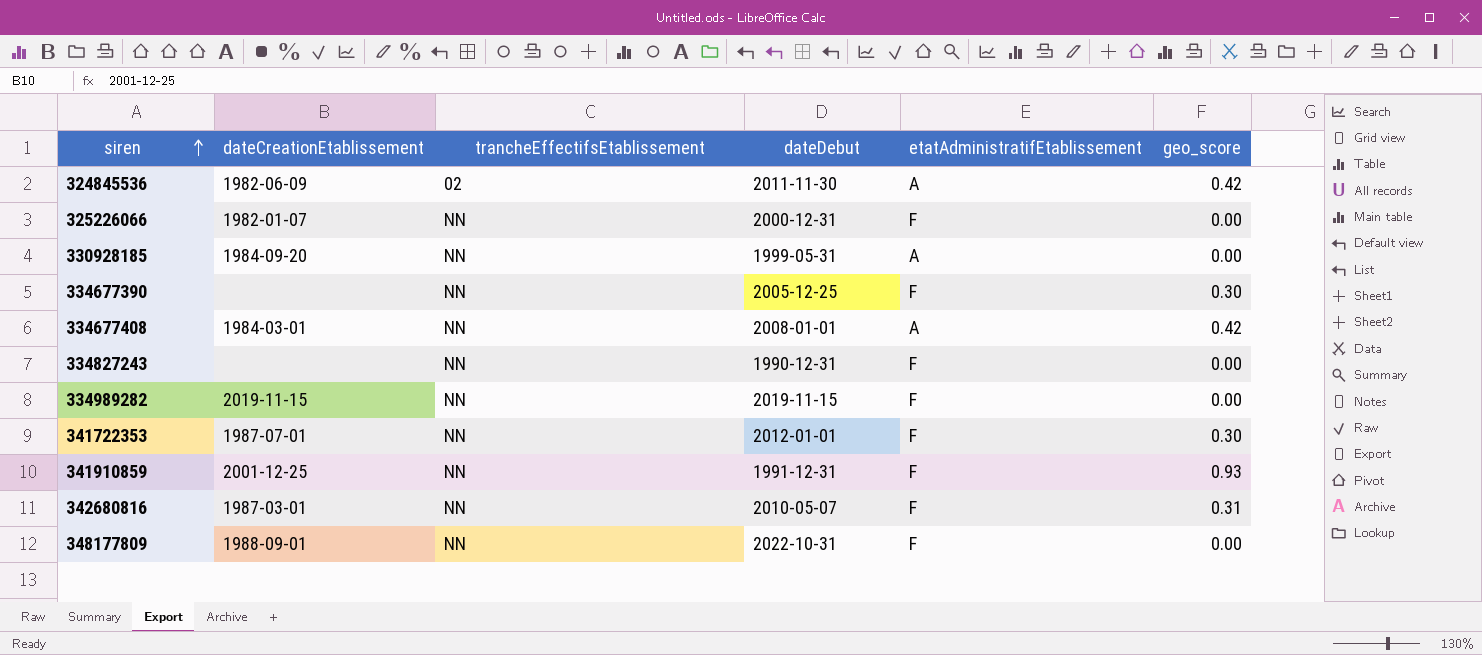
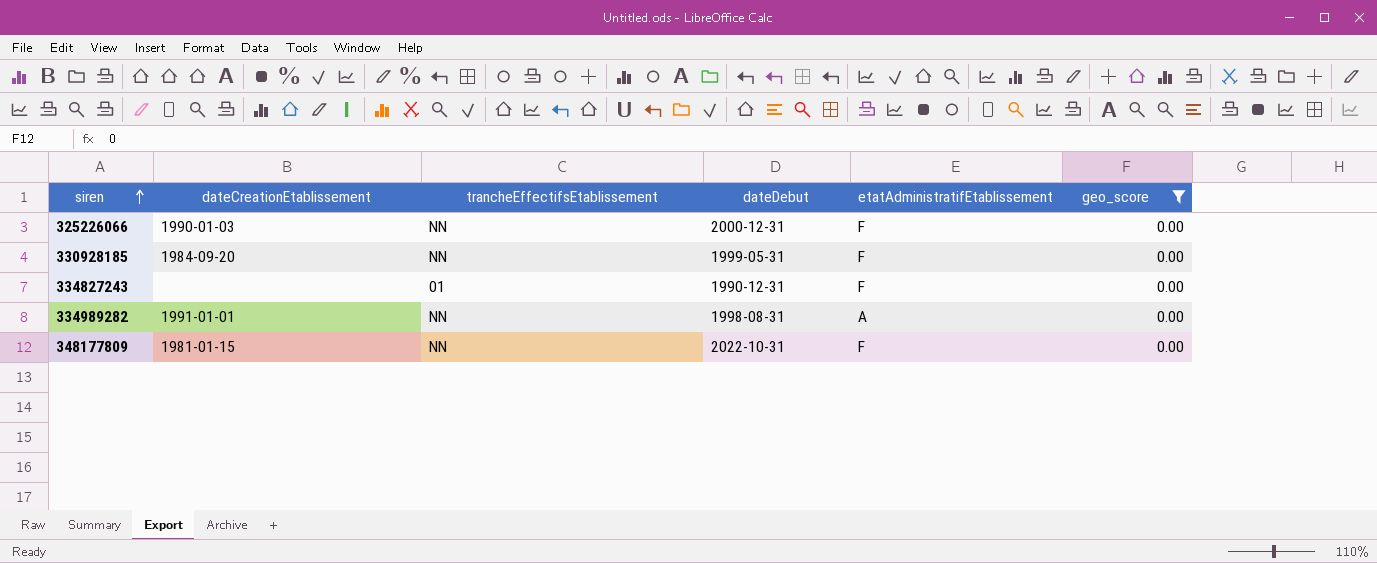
filter: none -> geo_score = 0.00
325226066 | dateCreationEtablissement: 1982-01-07 -> 1990-01-03
330928185 | etatAdministratifEtablissement: A -> F
334827243 | trancheEffectifsEtablissement: NN -> 01
334989282 | dateCreationEtablissement: 2019-11-15 -> 1991-01-01
334989282 | dateDebut: 2019-11-15 -> 1998-08-31
334989282 | etatAdministratifEtablissement: F -> A
348177809 | dateCreationEtablissement: 1988-09-01 -> 1981-01-15

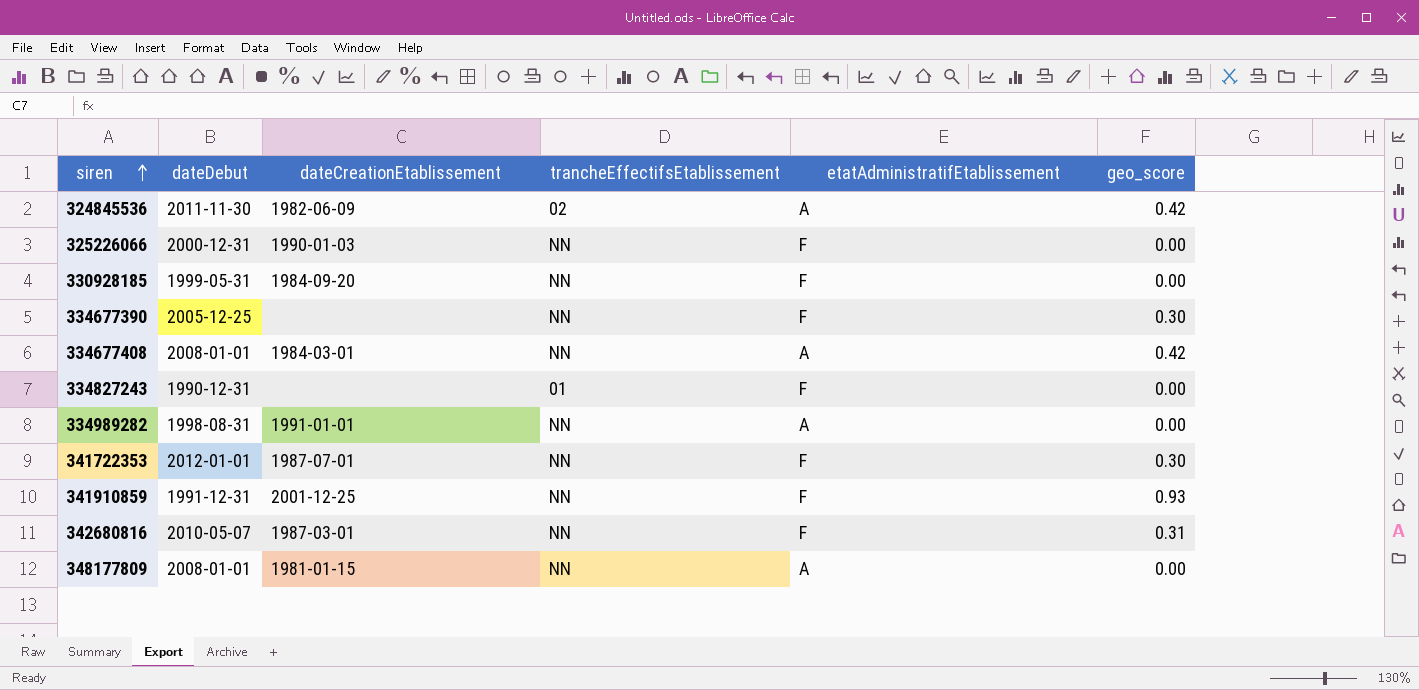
filter: geo_score = 0.00 -> none
column dateDebut | position: 4 -> 2
348177809 | dateDebut: 2022-10-31 -> 2008-01-01
348177809 | etatAdministratifEtablissement: F -> A

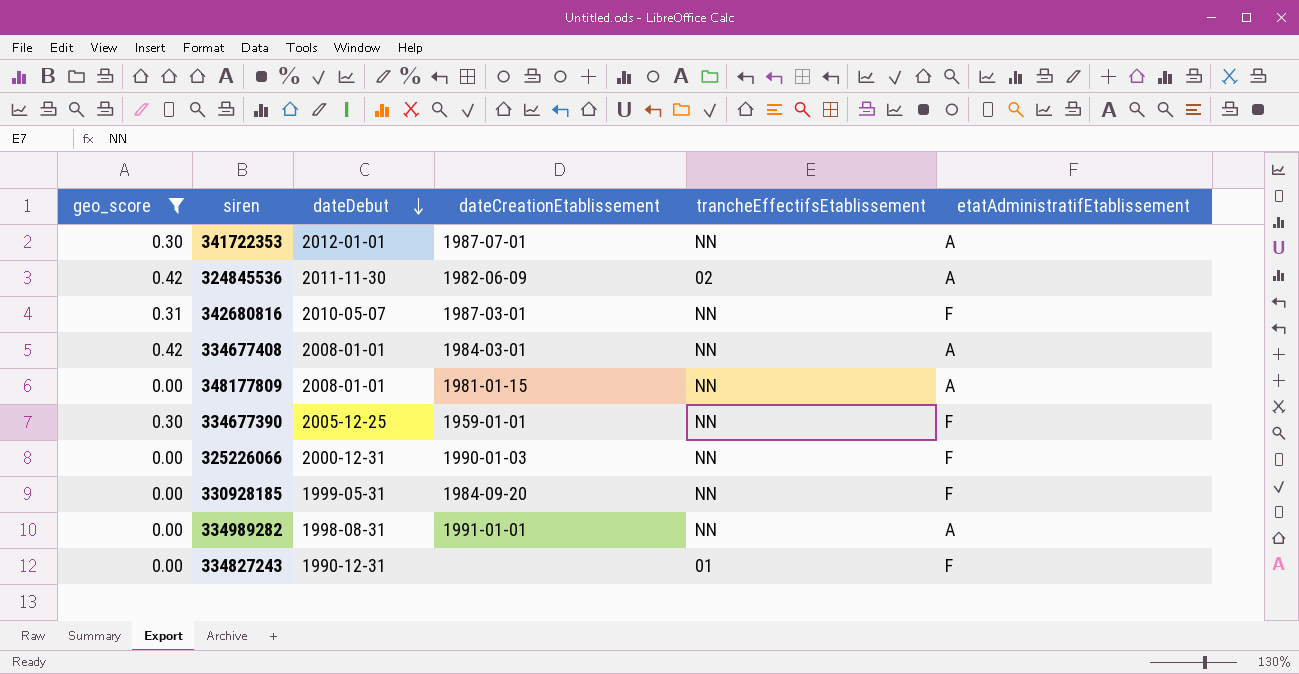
filter: none -> geo_score != 0.93
row order: siren ascending -> dateDebut descending
column geo_score | position: 6 -> 1
341722353 | etatAdministratifEtablissement: F -> A
334677390 | dateCreationEtablissement: none -> 1959-01-01

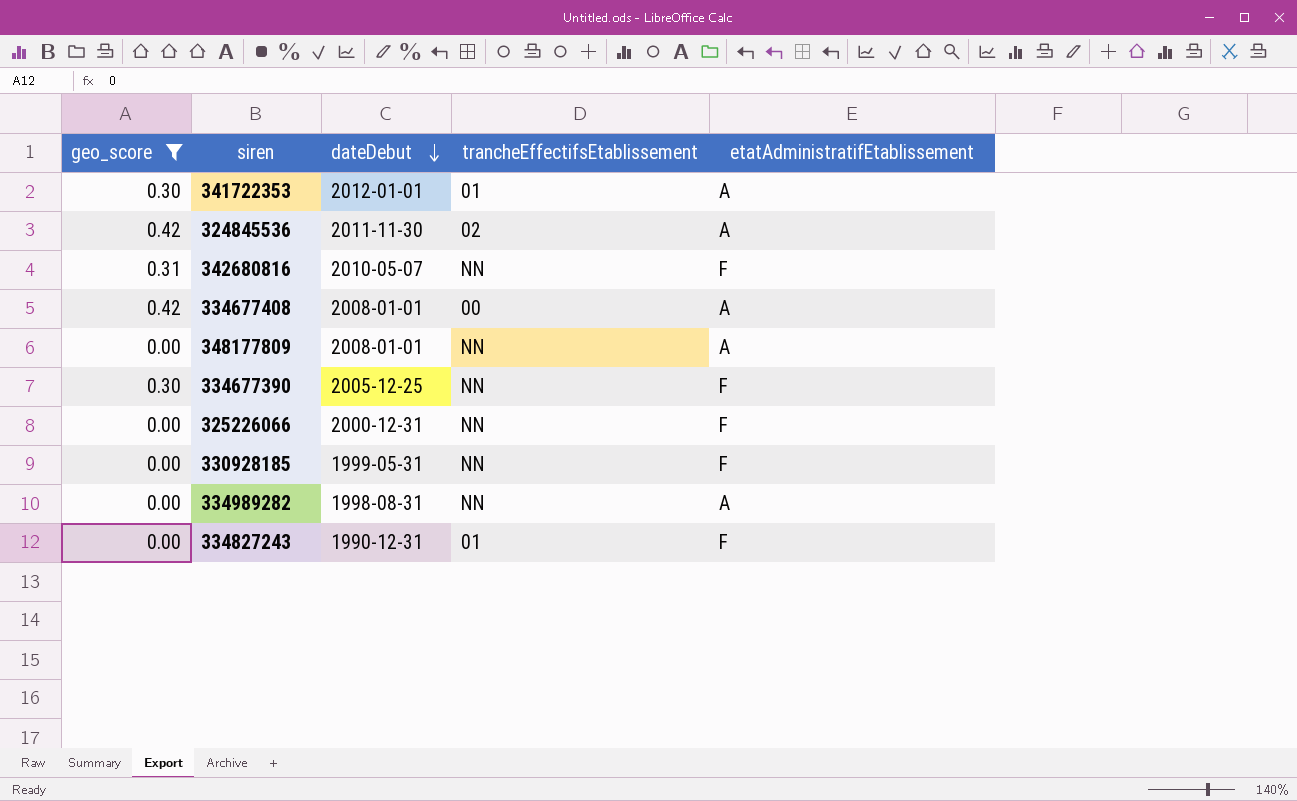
column dateCreationEtablissement | position: 4 -> none
341722353 | trancheEffectifsEtablissement: NN -> 01
334677408 | trancheEffectifsEtablissement: NN -> 00

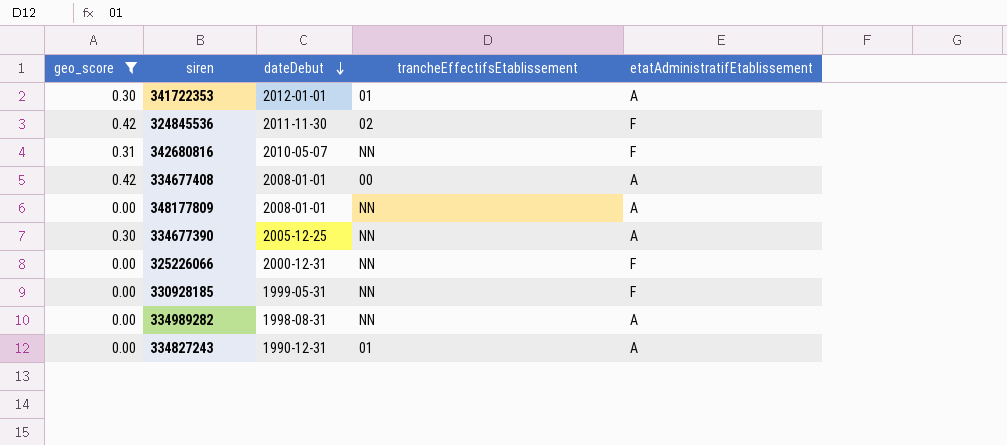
324845536 | etatAdministratifEtablissement: A -> F
334677390 | etatAdministratifEtablissement: F -> A
334827243 | etatAdministratifEtablissement: F -> A

